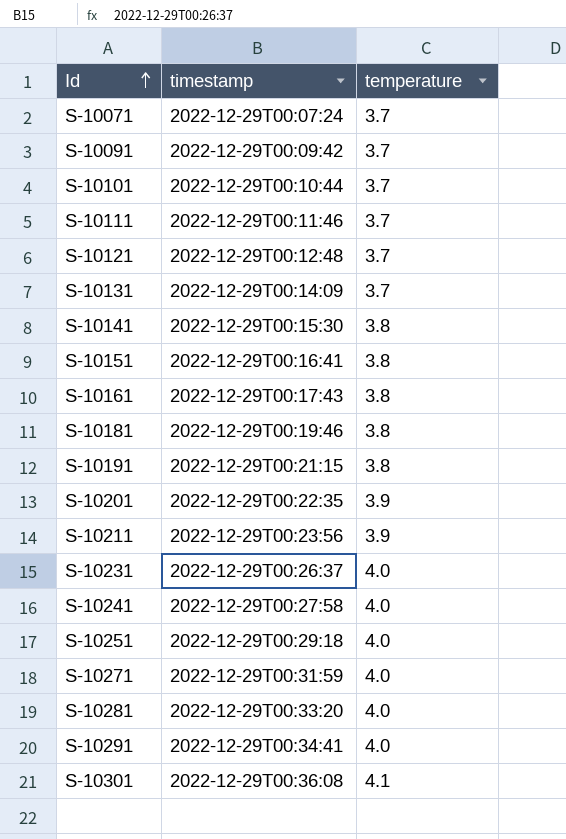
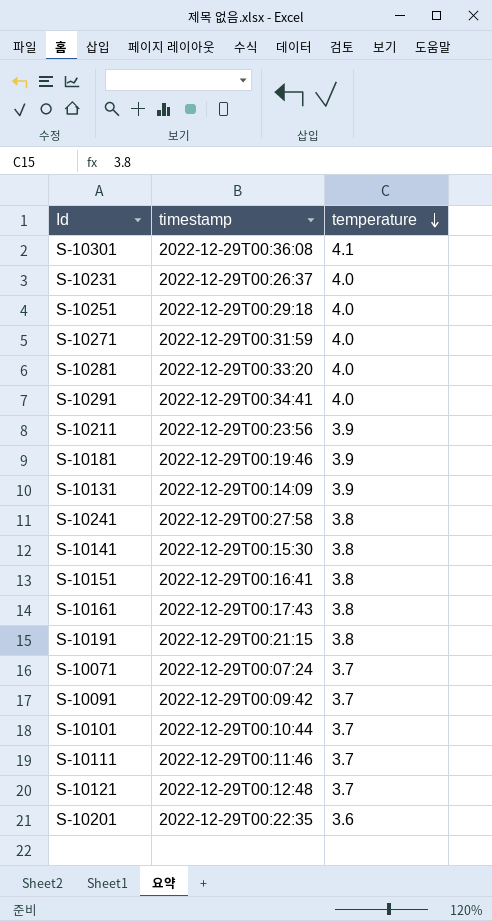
row order: Id ascending -> temperature descending
S-10181 | temperature: 3.8 -> 3.9
S-10131 | temperature: 3.7 -> 3.9
S-10241 | temperature: 4.0 -> 3.8
S-10201 | temperature: 3.9 -> 3.6

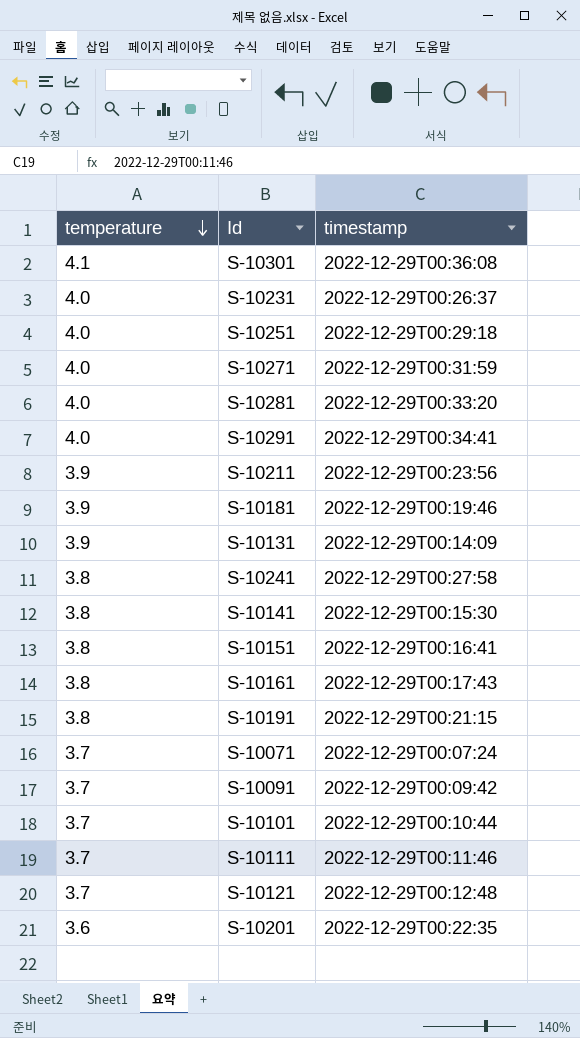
column temperature | position: 3 -> 1

